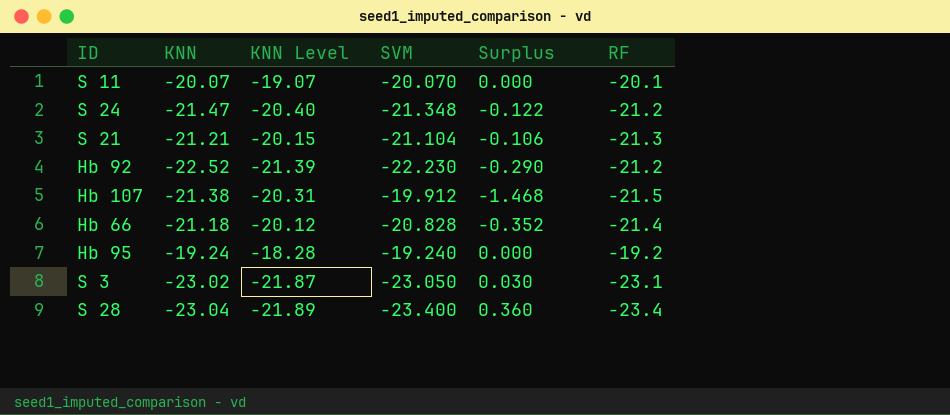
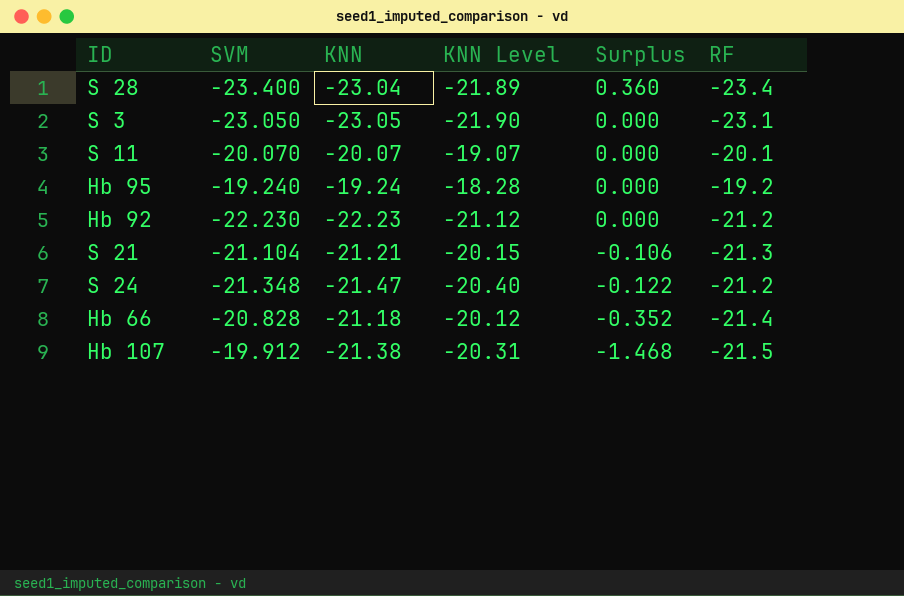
row order: none -> Surplus descending
column SVM | position: 4 -> 2
S 3 | KNN: -23.02 -> -23.05
S 3 | KNN Level: -21.87 -> -21.90
S 3 | Surplus: 0.030 -> 0.000
Hb 92 | KNN: -22.52 -> -22.23
Hb 92 | KNN Level: -21.39 -> -21.12
Hb 92 | Surplus: -0.290 -> 0.000

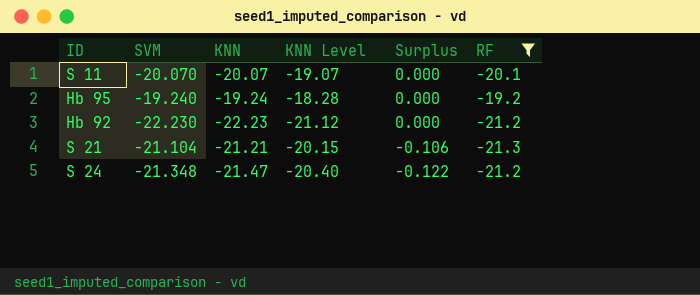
filter: none -> RF >= -21.3

